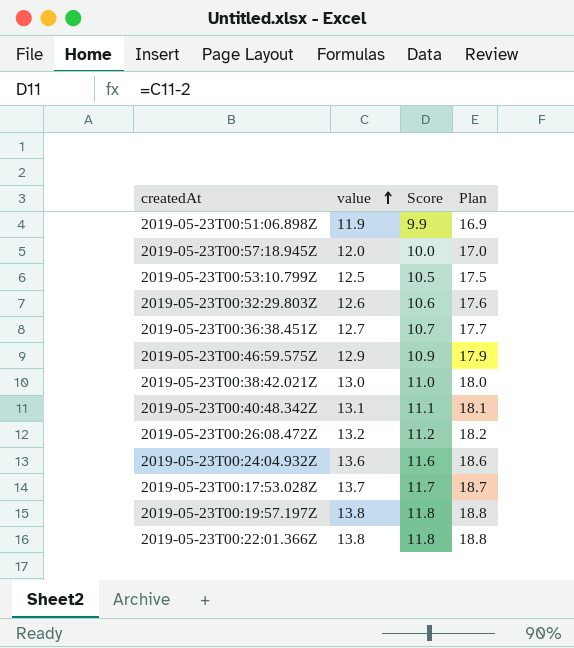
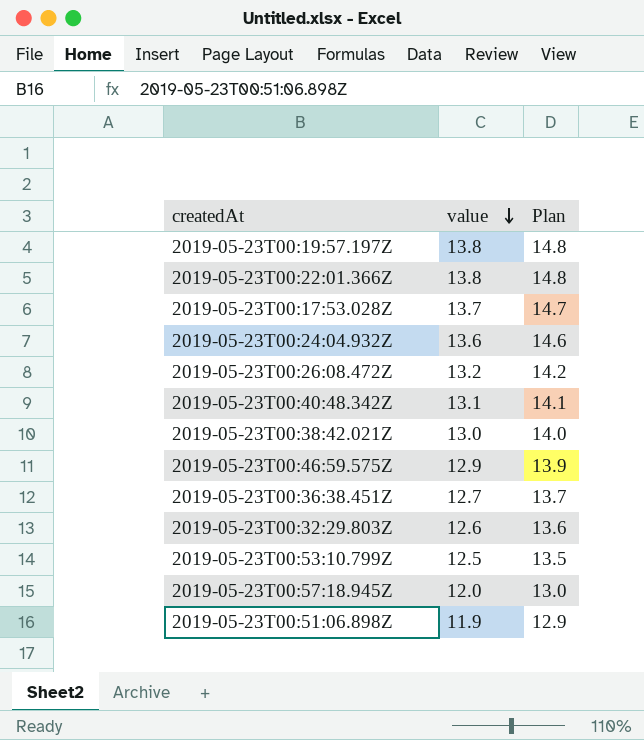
row order: value ascending -> value descending
column Score | formula: [value] - 2 -> none
column Plan | formula: [value] + 5 -> [value] + 1

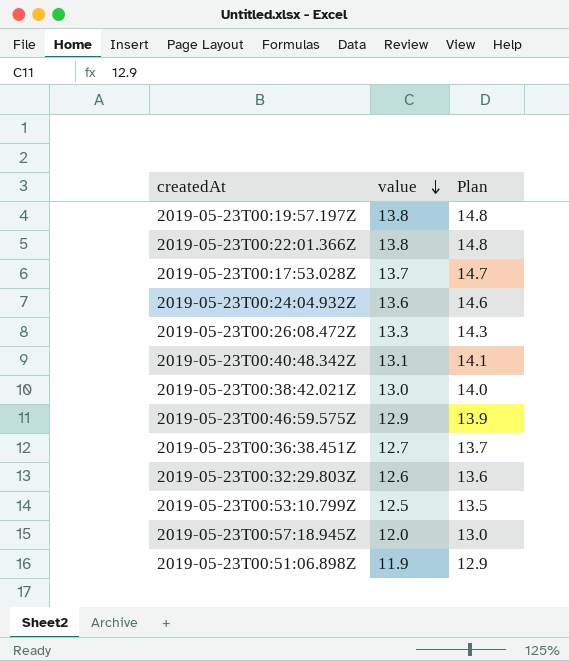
2019-05-23T00:26:08.472Z | value: 13.2 -> 13.3
2019-05-23T00:26:08.472Z | Plan: 14.2 -> 14.3

